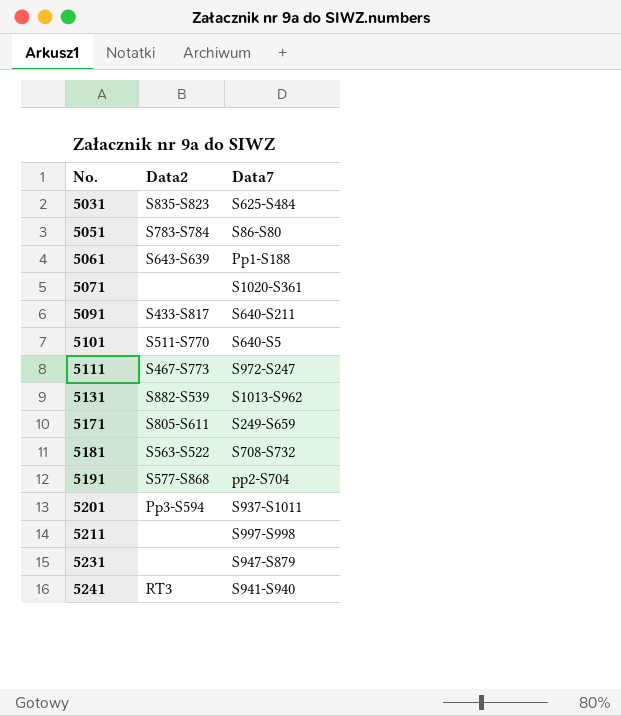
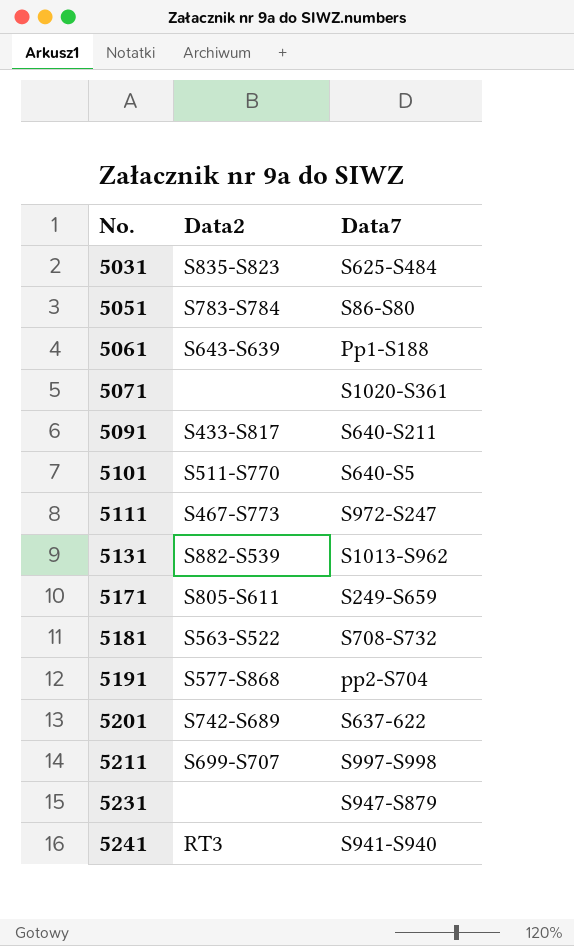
5201 | Data2: Pp3-S594 -> S742-S689
5201 | Data7: S937-S1011 -> S637-622
5211 | Data2: none -> S699-S707

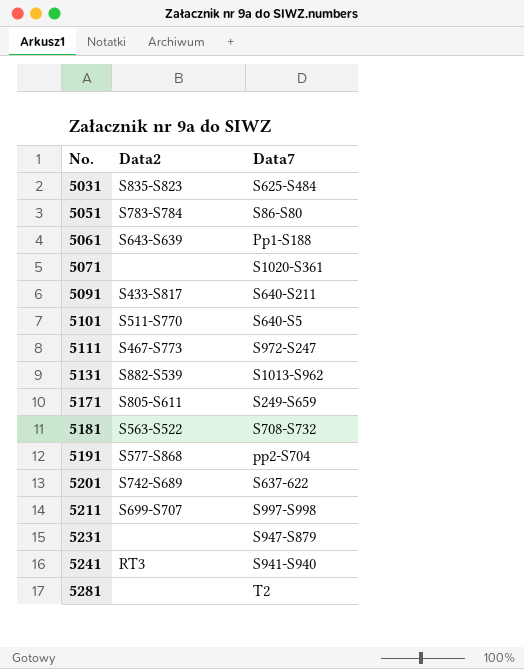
row 5281: none -> none | T2

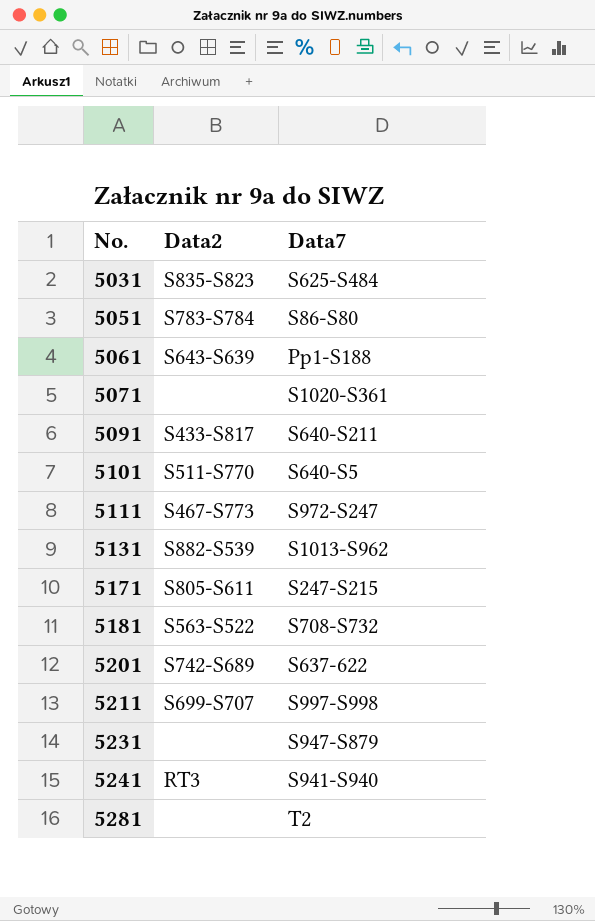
row 5191: S577-S868 | pp2-S704 -> none
5171 | Data7: S249-S659 -> S247-S215

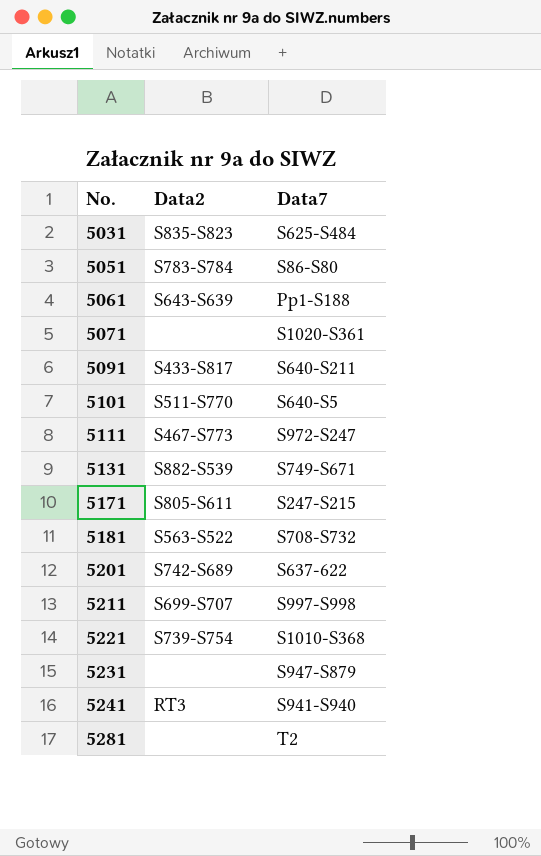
5131 | Data7: S1013-S962 -> S749-S671
row 5221: none -> S739-S754 | S1010-S368

